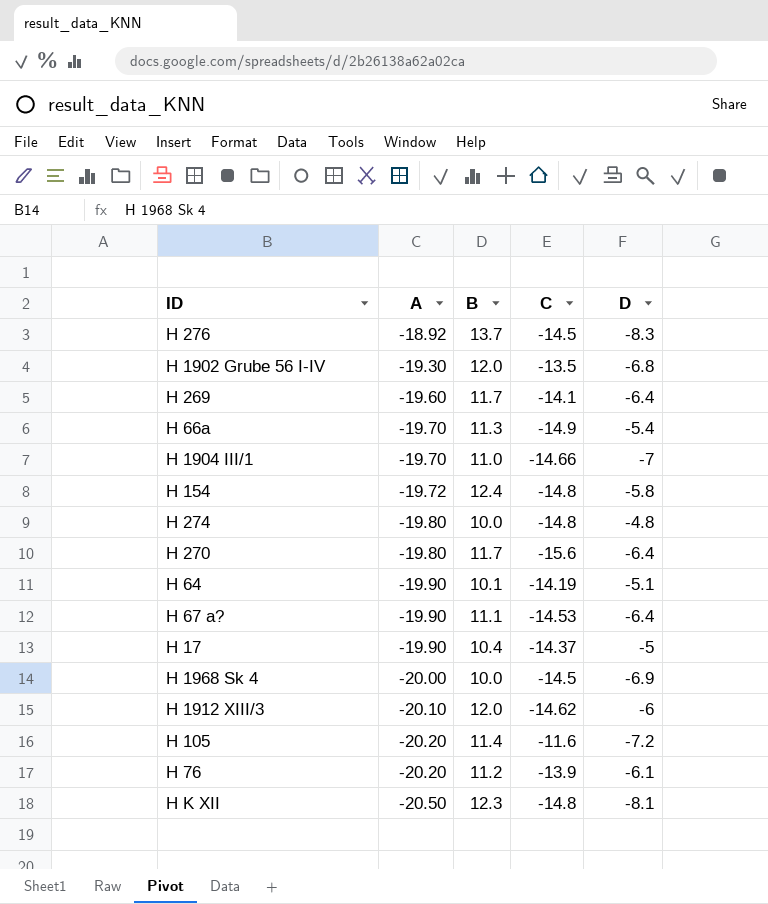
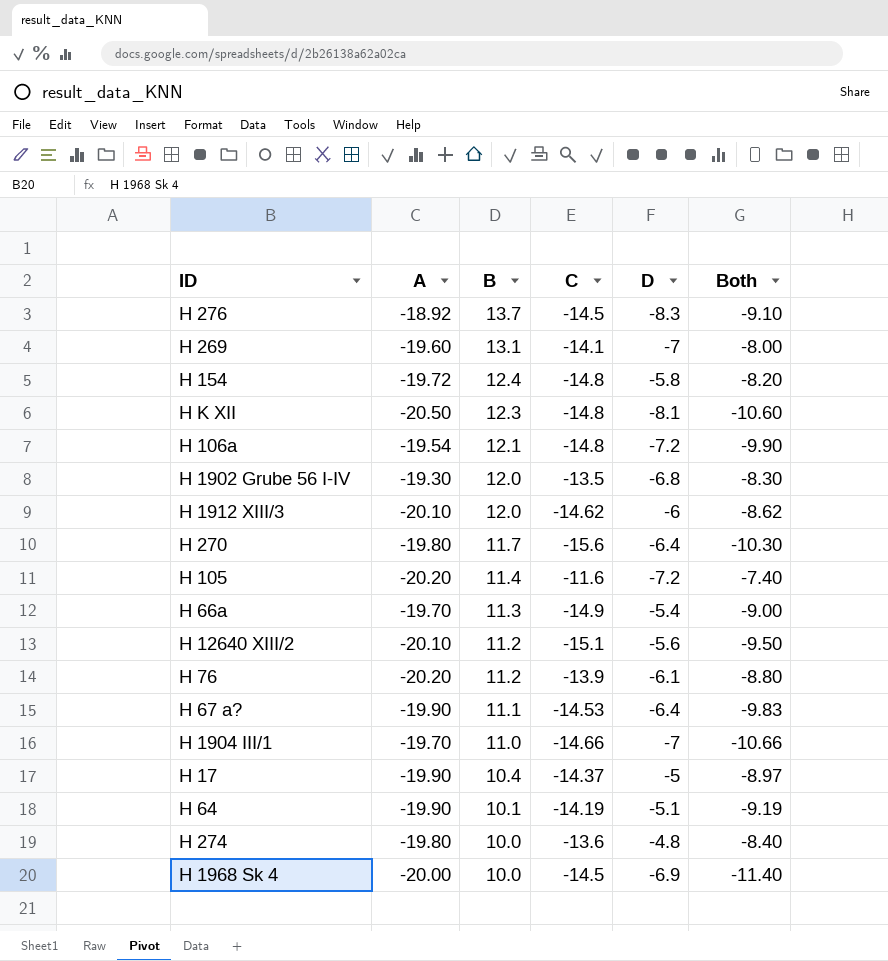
row order: A descending -> B descending
column Both | formula: none -> [B] + [C] + [D]
H 269 | B: 11.7 -> 13.1
H 269 | D: -6.4 -> -7
row H 106a: none -> -19.54 | 12.1 | -14.8 | -7.2 | -9.90
row H 12640 XIII/2: none -> -20.10 | 11.2 | -15.1 | -5.6 | -9.50
H 274 | C: -14.8 -> -13.6

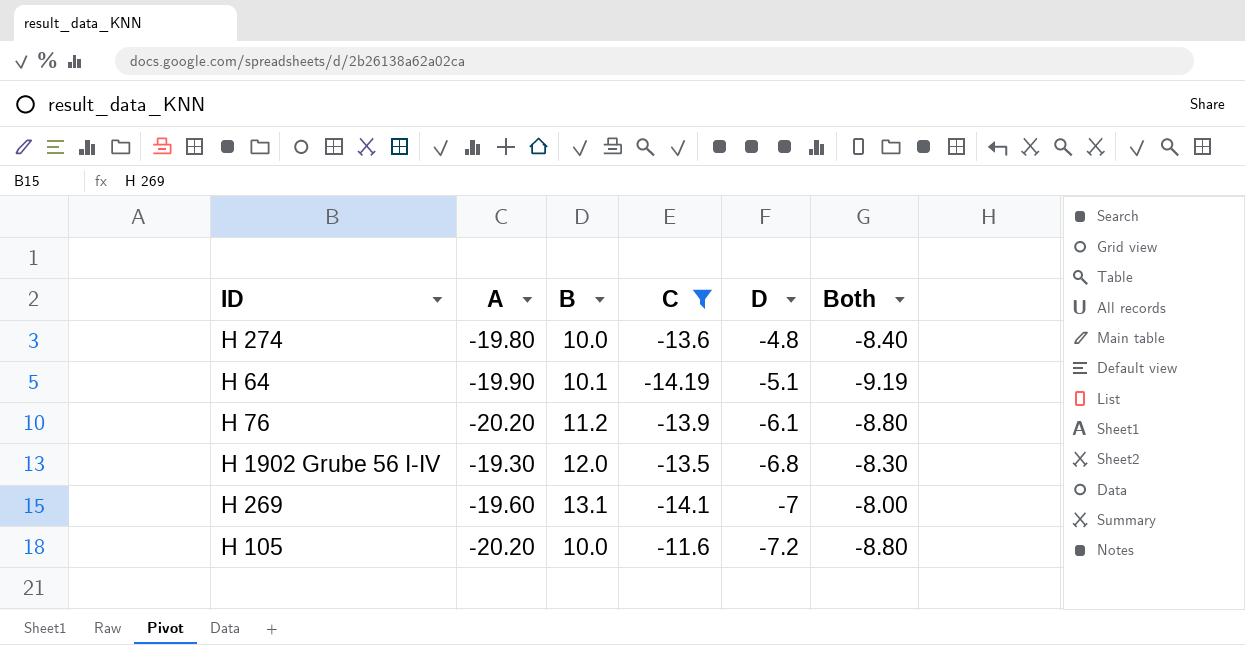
filter: none -> C >= -14.19
row order: B descending -> D descending
H 105 | B: 11.4 -> 10.0
H 105 | Both: -7.40 -> -8.80

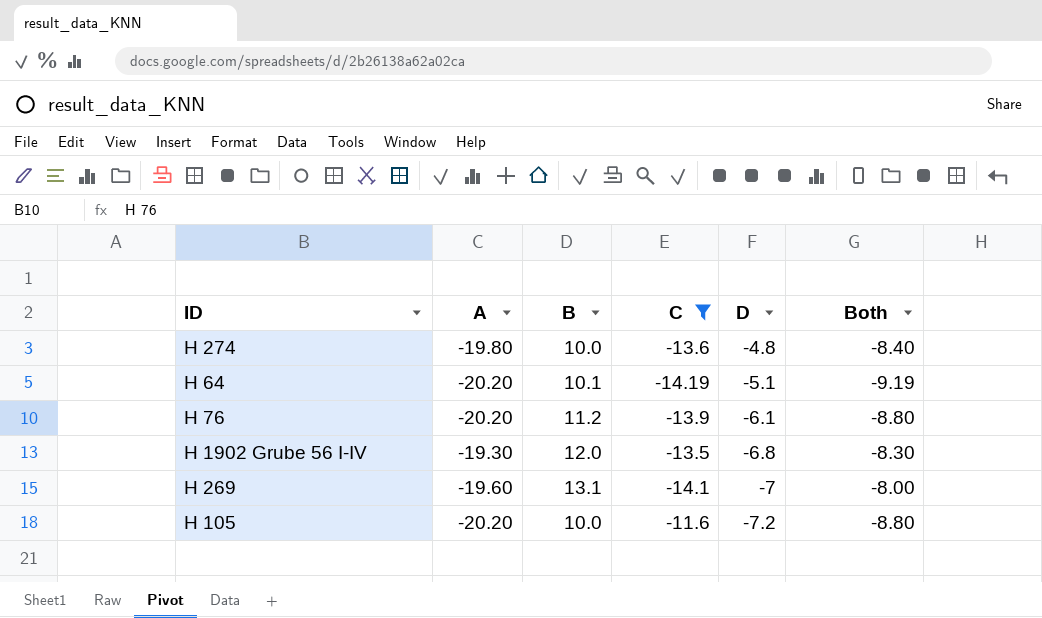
H 64 | A: -19.90 -> -20.20

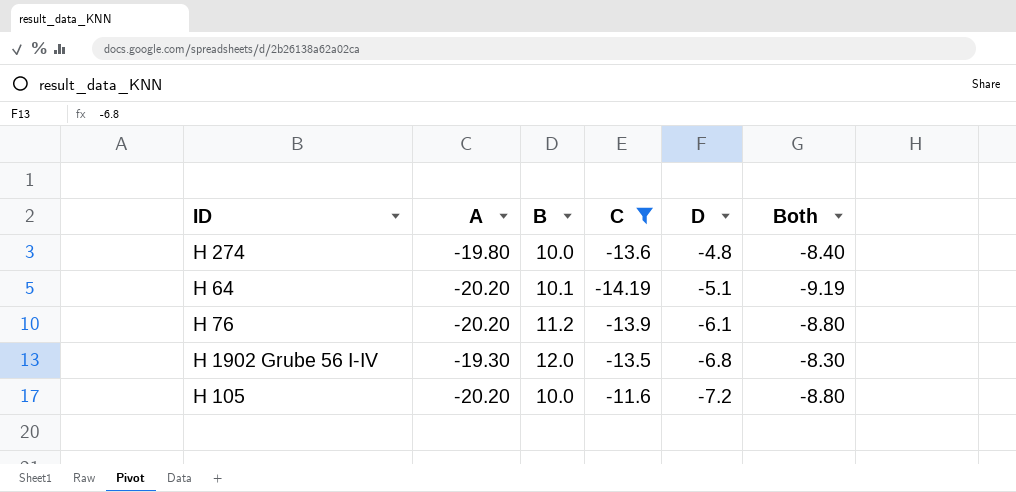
row H 269: -19.60 | 13.1 | -14.1 | -7 | -8.00 -> none

